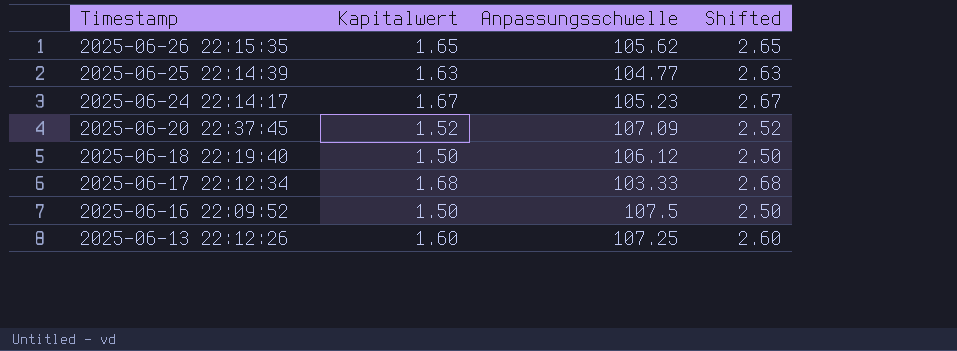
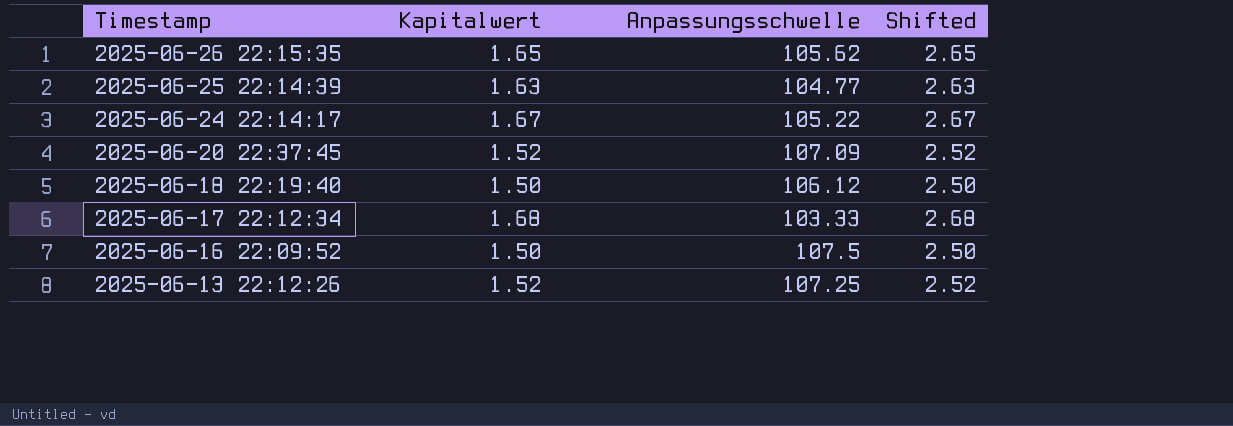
2025-06-24 22:14:17 | Anpassungsschwelle: 105.23 -> 105.22
2025-06-13 22:12:26 | Kapitalwert: 1.60 -> 1.52
2025-06-13 22:12:26 | Shifted: 2.60 -> 2.52

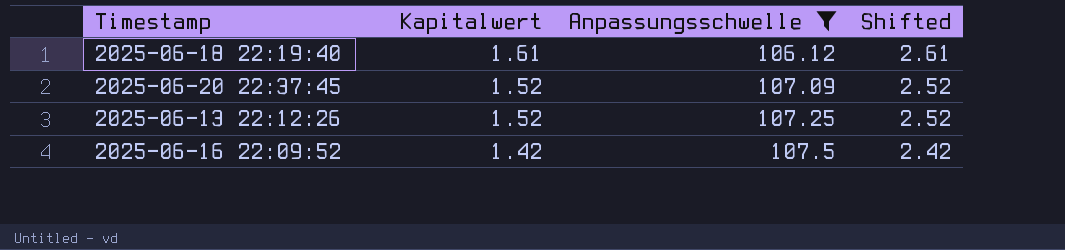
filter: none -> Anpassungsschwelle >= 106.12
row order: Timestamp descending -> Kapitalwert descending
2025-06-18 22:19:40 | Kapitalwert: 1.50 -> 1.61
2025-06-18 22:19:40 | Shifted: 2.50 -> 2.61
2025-06-16 22:09:52 | Kapitalwert: 1.50 -> 1.42
2025-06-16 22:09:52 | Shifted: 2.50 -> 2.42

